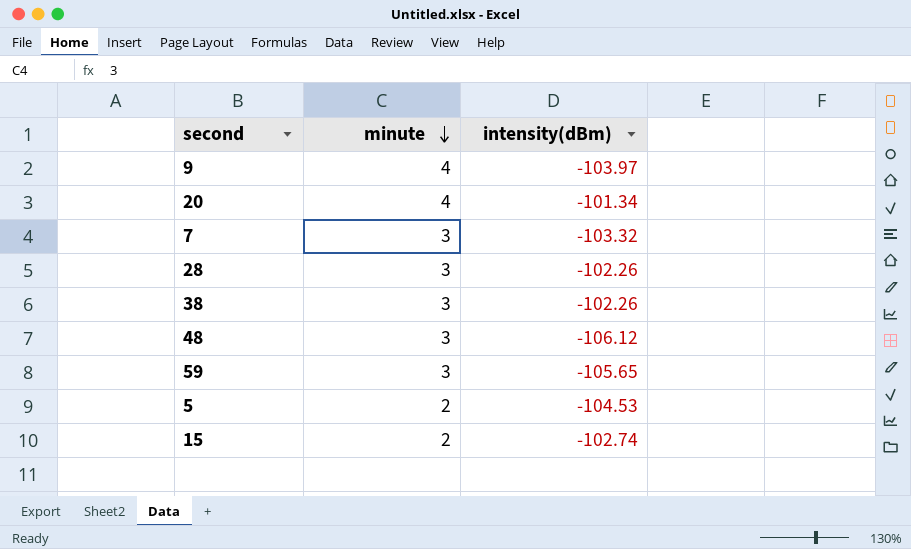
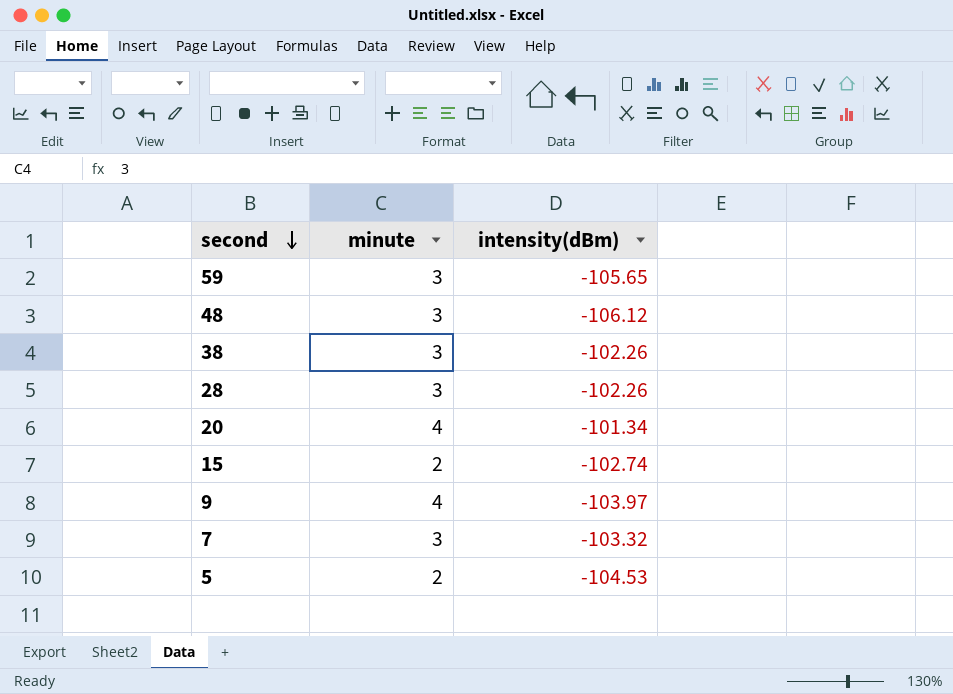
row order: minute descending -> second descending

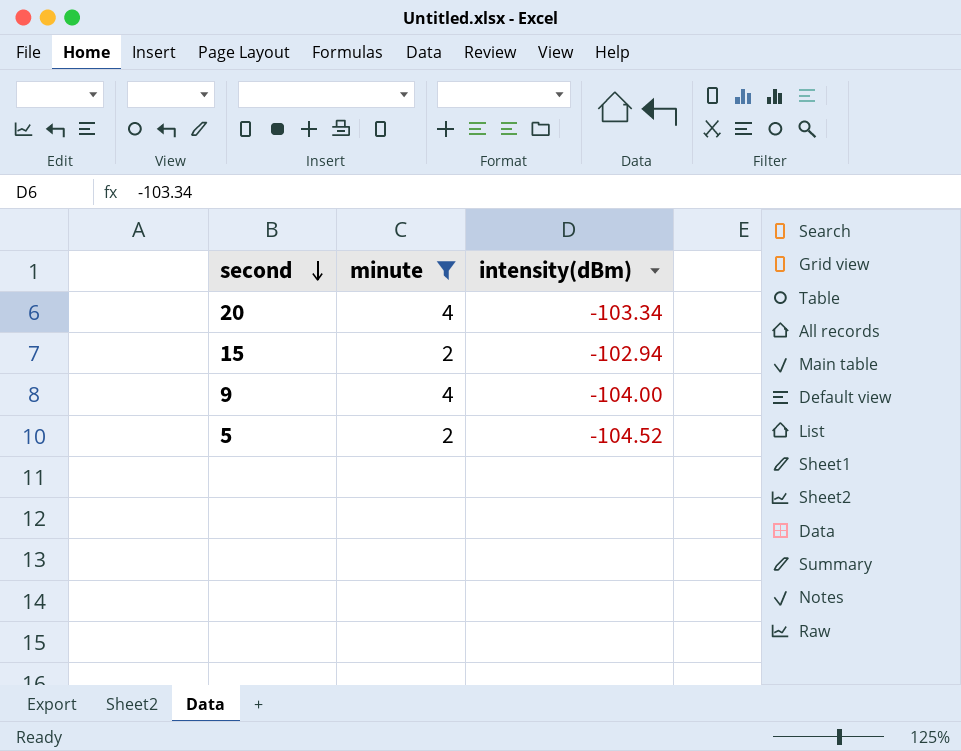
filter: none -> minute != 3
20 | intensity(dBm): -101.34 -> -103.34
15 | intensity(dBm): -102.74 -> -102.94
9 | intensity(dBm): -103.97 -> -104.00
5 | intensity(dBm): -104.53 -> -104.52

